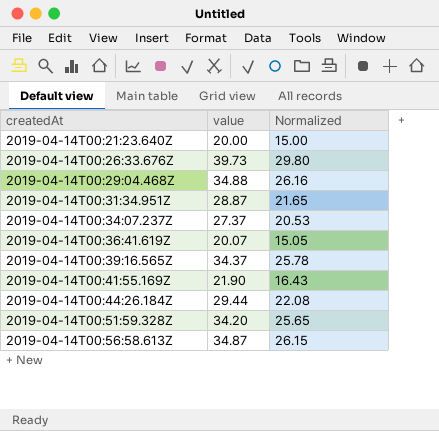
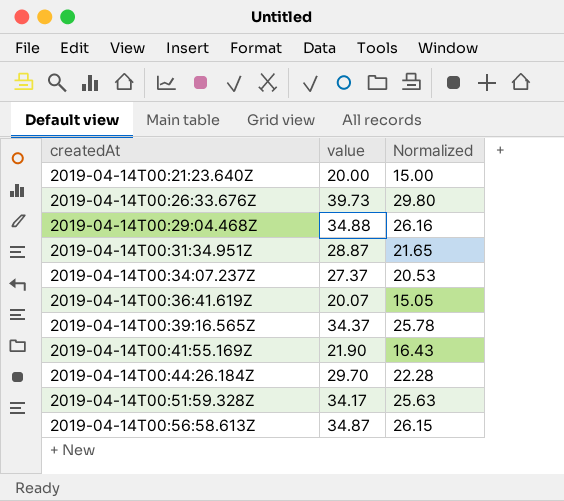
2019-04-14T00:44:26.184Z | value: 29.44 -> 29.70
2019-04-14T00:44:26.184Z | Normalized: 22.08 -> 22.28
2019-04-14T00:51:59.328Z | value: 34.20 -> 34.17
2019-04-14T00:51:59.328Z | Normalized: 25.65 -> 25.63

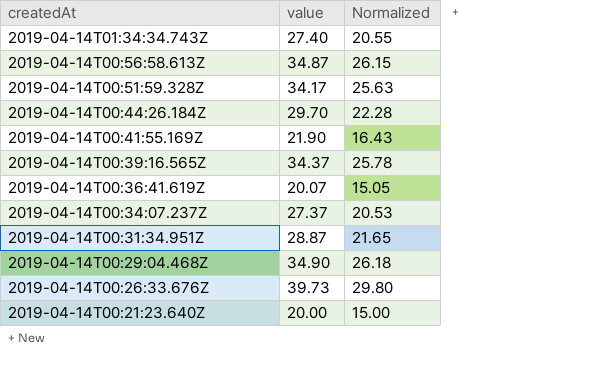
row order: createdAt ascending -> createdAt descending
row 2019-04-14T01:34:34.743Z: none -> 27.40 | 20.55
2019-04-14T00:29:04.468Z | value: 34.88 -> 34.90
2019-04-14T00:29:04.468Z | Normalized: 26.16 -> 26.18

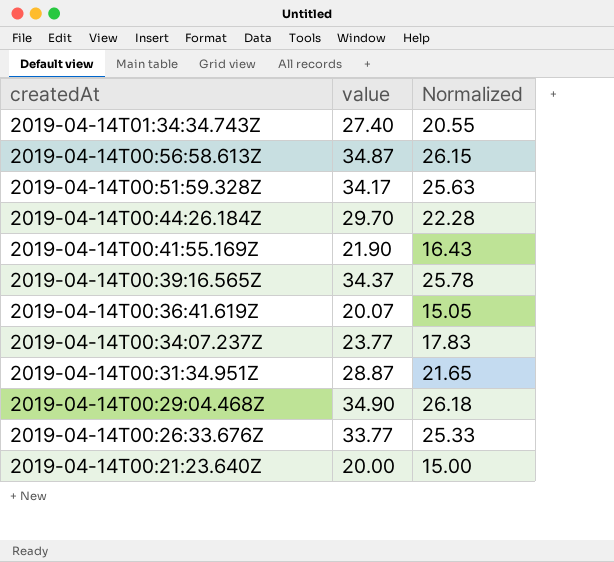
2019-04-14T00:34:07.237Z | value: 27.37 -> 23.77
2019-04-14T00:34:07.237Z | Normalized: 20.53 -> 17.83
2019-04-14T00:26:33.676Z | value: 39.73 -> 33.77
2019-04-14T00:26:33.676Z | Normalized: 29.80 -> 25.33

